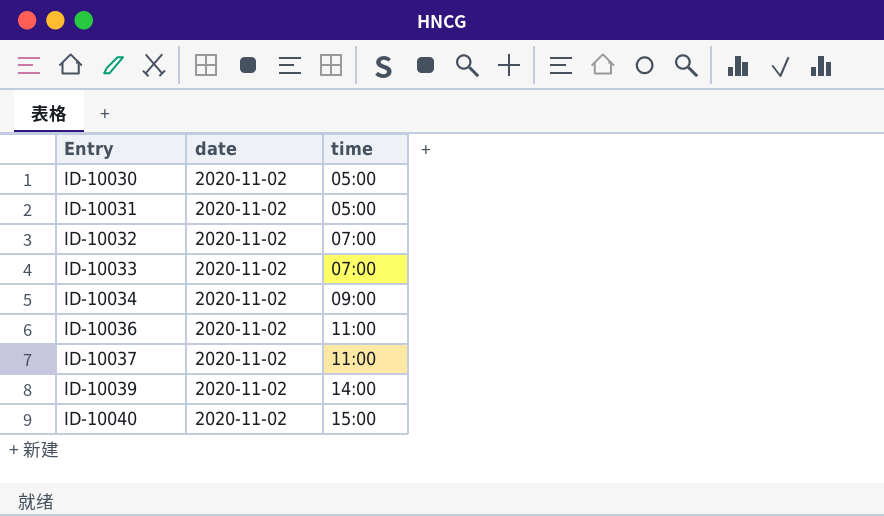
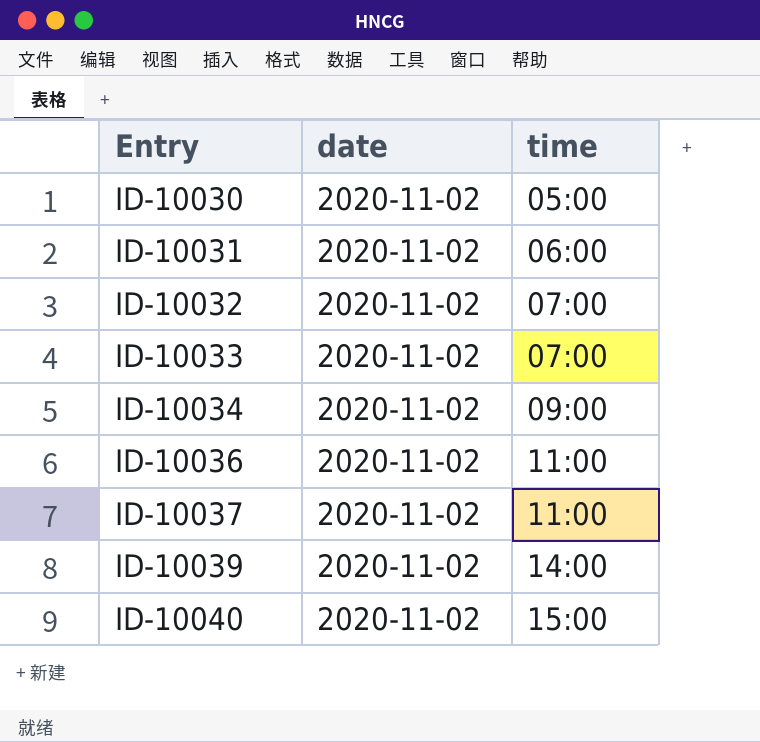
ID-10031 | time: 05:00 -> 06:00

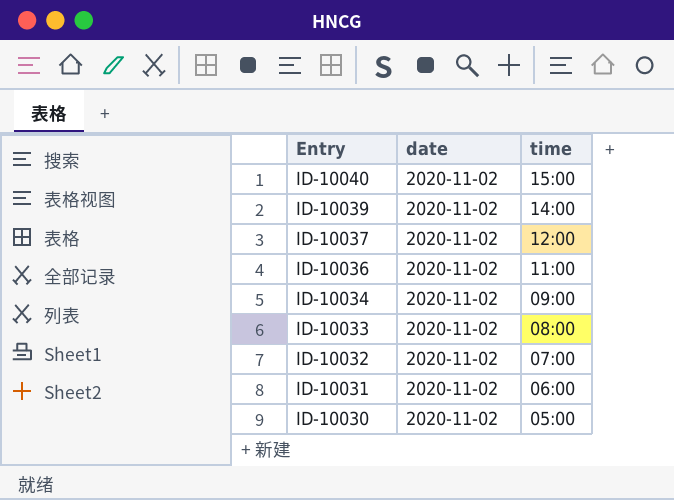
row order: Entry ascending -> Entry descending
ID-10037 | time: 11:00 -> 12:00
ID-10033 | time: 07:00 -> 08:00

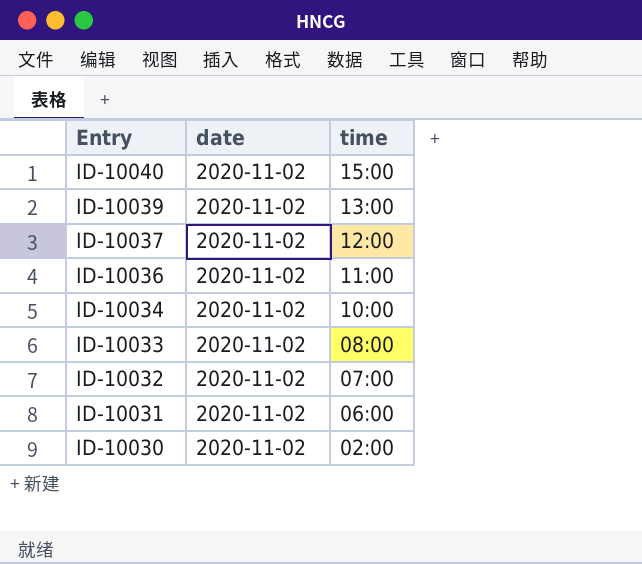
ID-10039 | time: 14:00 -> 13:00
ID-10034 | time: 09:00 -> 10:00
ID-10030 | time: 05:00 -> 02:00

